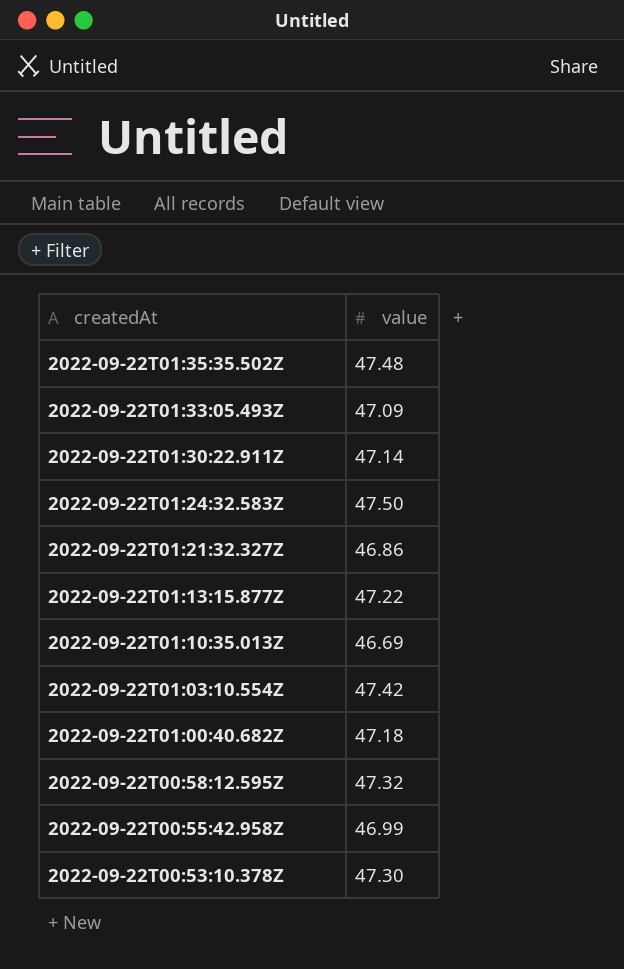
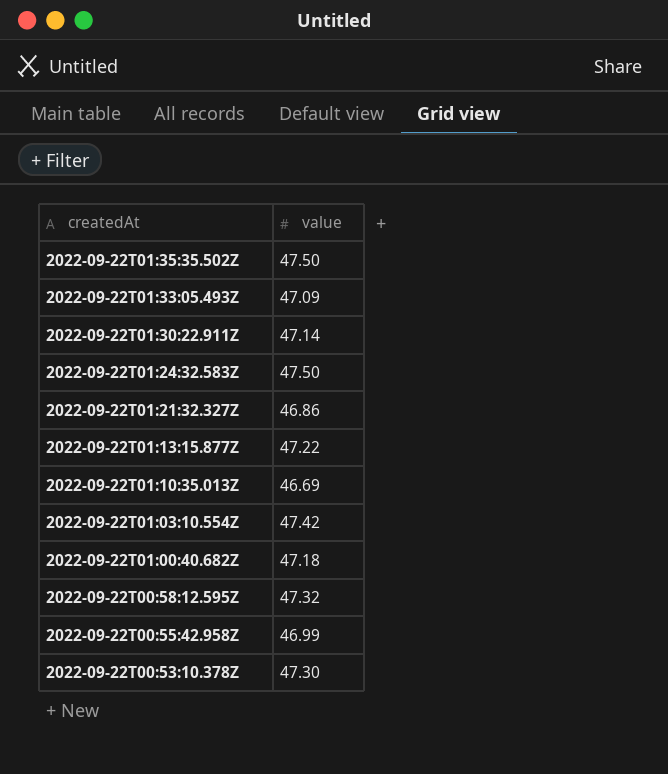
2022-09-22T01:35:35.502Z | value: 47.48 -> 47.50

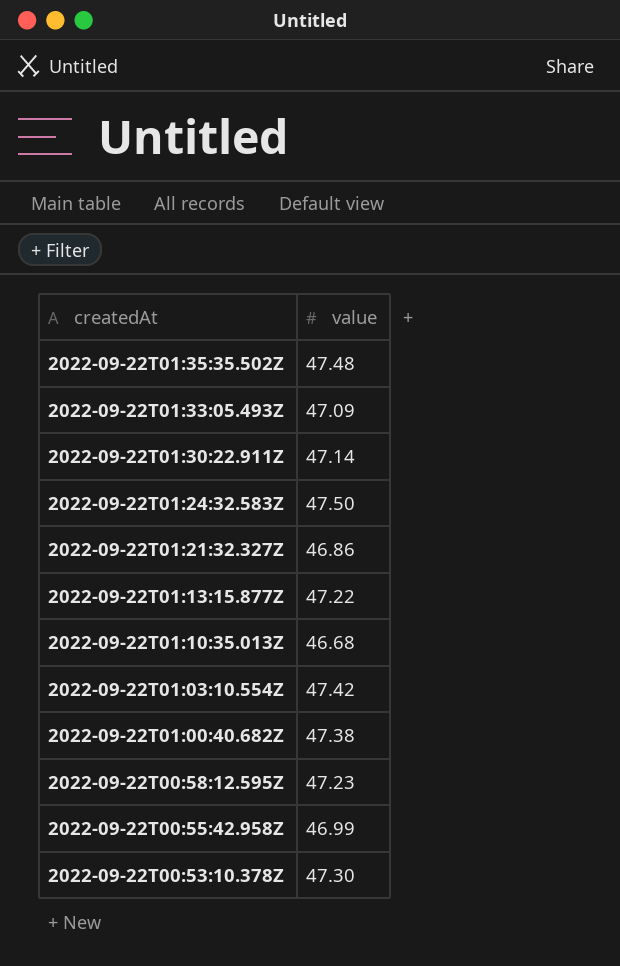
2022-09-22T01:35:35.502Z | value: 47.50 -> 47.48
2022-09-22T01:10:35.013Z | value: 46.69 -> 46.68
2022-09-22T01:00:40.682Z | value: 47.18 -> 47.38
2022-09-22T00:58:12.595Z | value: 47.32 -> 47.23

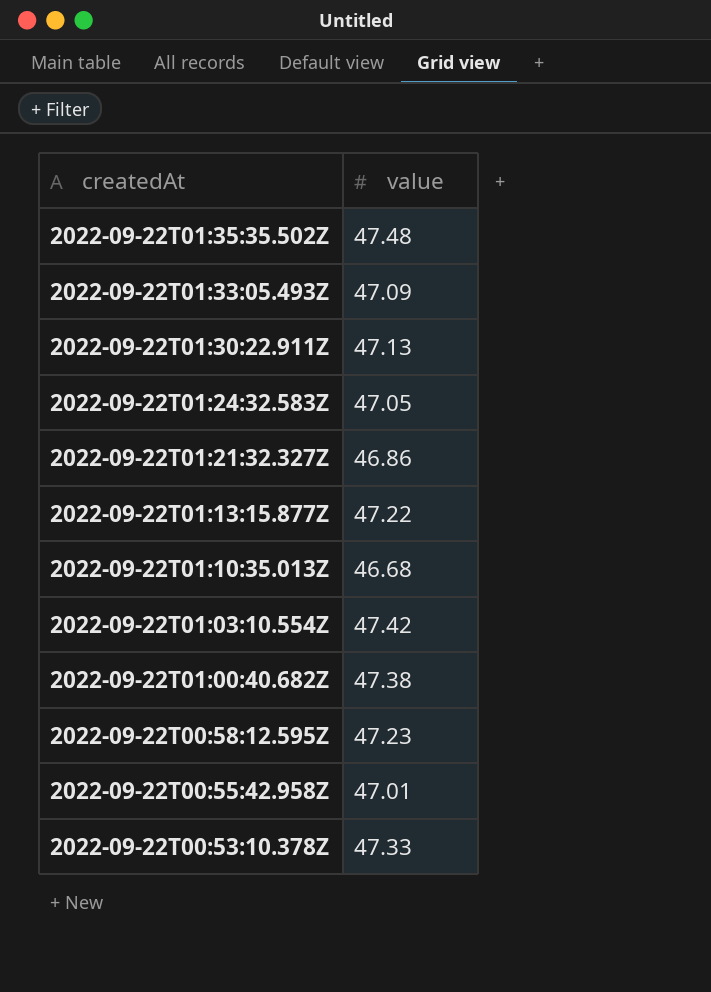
2022-09-22T01:30:22.911Z | value: 47.14 -> 47.13
2022-09-22T01:24:32.583Z | value: 47.50 -> 47.05
2022-09-22T00:55:42.958Z | value: 46.99 -> 47.01
2022-09-22T00:53:10.378Z | value: 47.30 -> 47.33

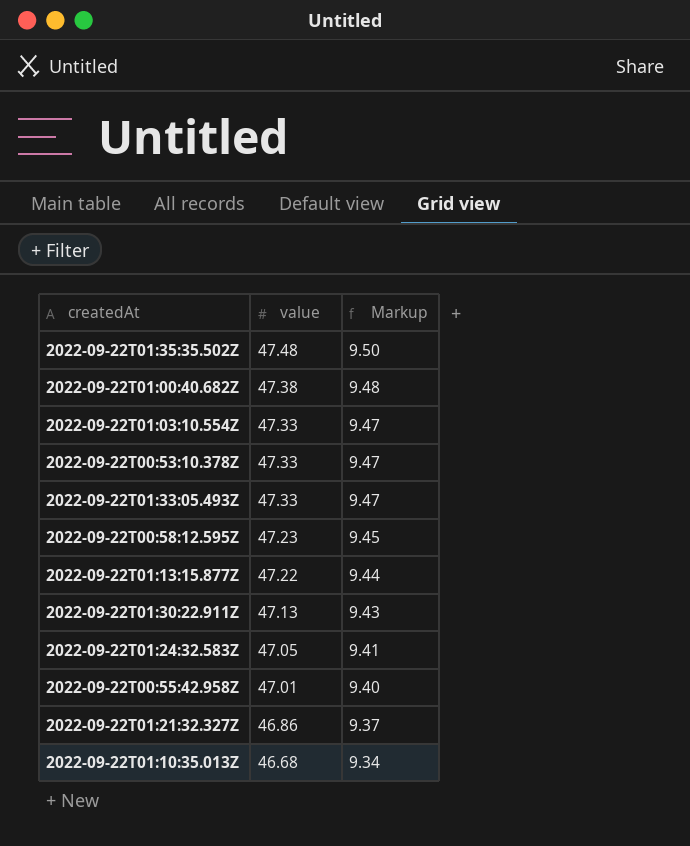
row order: createdAt descending -> value descending
column Markup | formula: none -> [value] * 0.2
2022-09-22T01:03:10.554Z | value: 47.42 -> 47.33
2022-09-22T01:33:05.493Z | value: 47.09 -> 47.33

